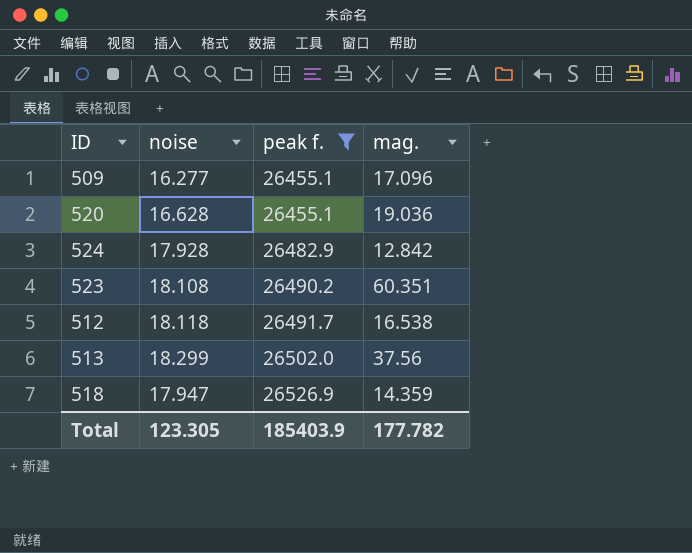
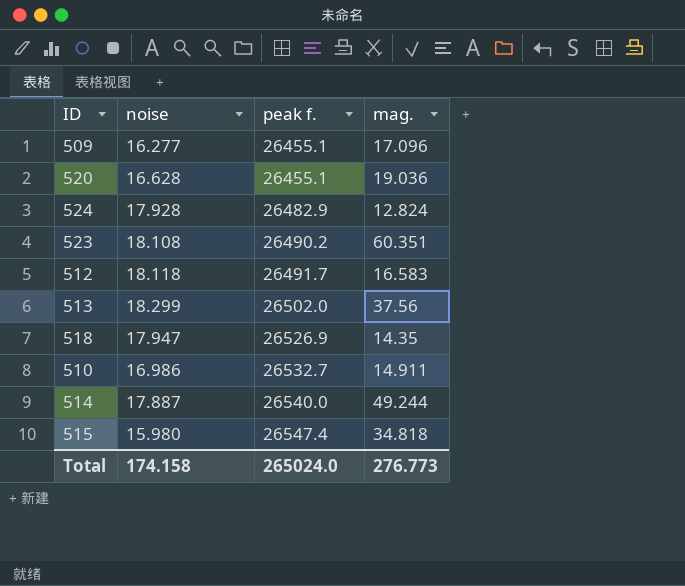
filter: peak f. <= 26526.9 -> none
524 | mag.: 12.842 -> 12.824
512 | mag.: 16.538 -> 16.583
518 | mag.: 14.359 -> 14.35
Total | noise: 123.305 -> 174.158
Total | peak f.: 185403.9 -> 265024.0
Total | mag.: 177.782 -> 276.773

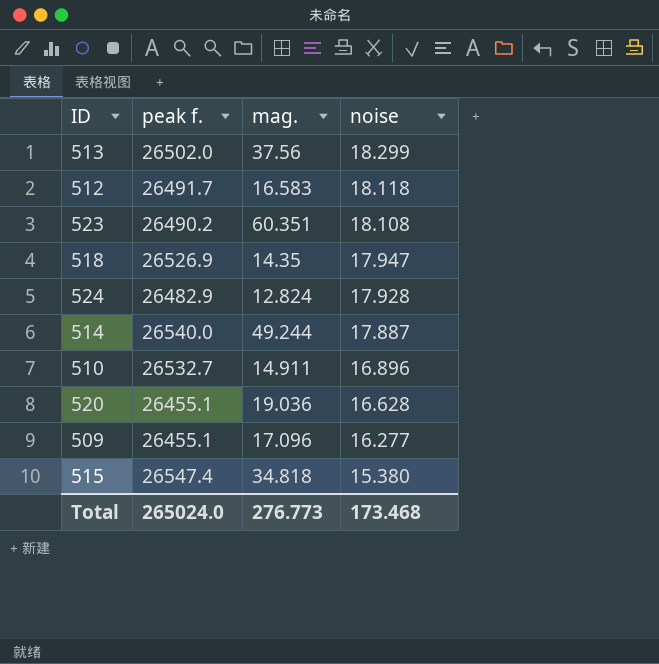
row order: peak f. ascending -> noise descending
column noise | position: 2 -> 4
510 | noise: 16.986 -> 16.896
515 | noise: 15.980 -> 15.380
Total | noise: 174.158 -> 173.468

